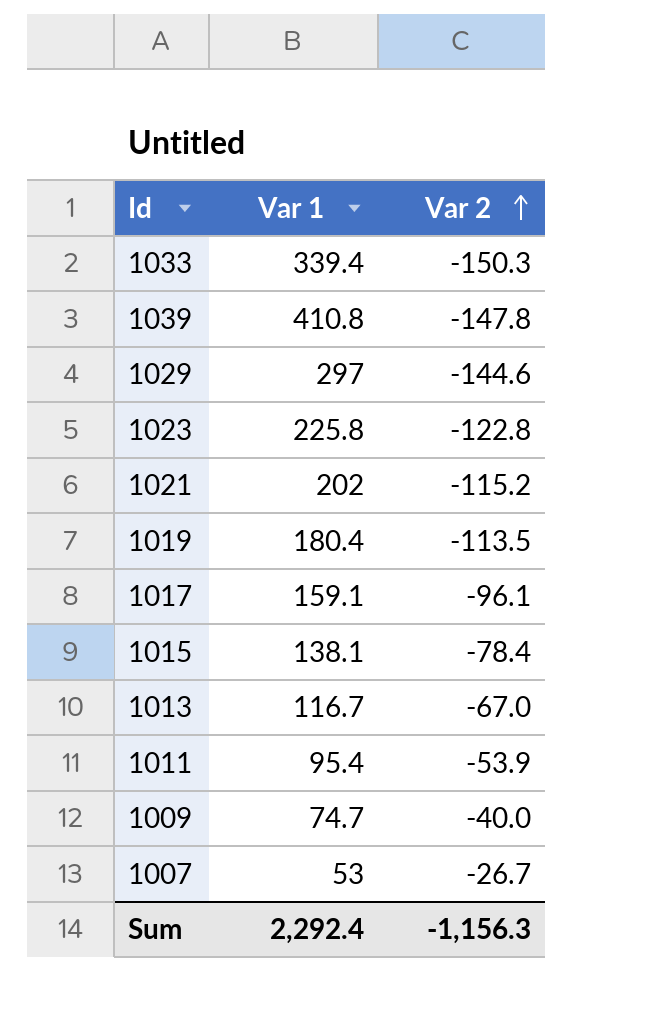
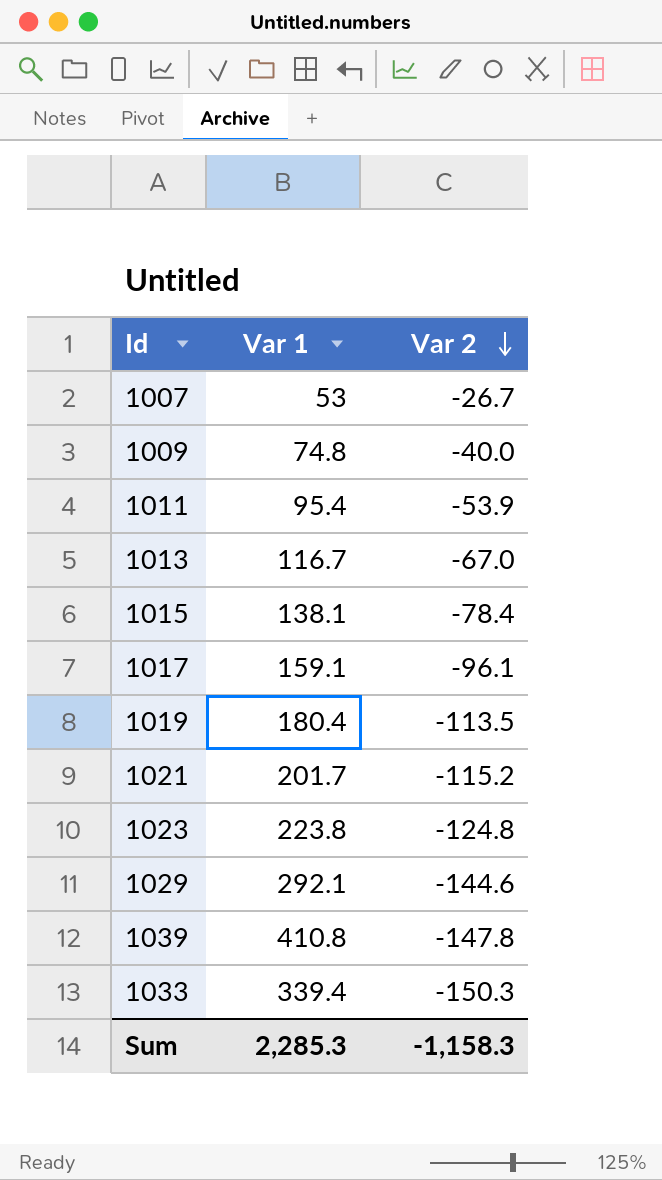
row order: Var 2 ascending -> Var 2 descending
1009 | Var 1: 74.7 -> 74.8
1021 | Var 1: 202 -> 201.7
1023 | Var 1: 225.8 -> 223.8
1023 | Var 2: -122.8 -> -124.8
1029 | Var 1: 297 -> 292.1
Sum | Var 1: 2,292.4 -> 2,285.3
Sum | Var 2: -1,156.3 -> -1,158.3

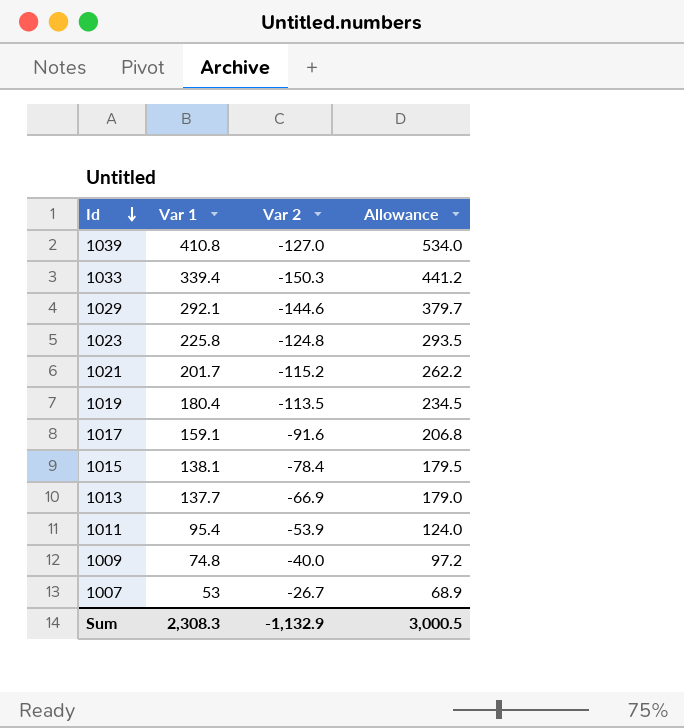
row order: Var 2 descending -> Id descending
column Allowance | formula: none -> [Var 1] * 1.3
1039 | Var 2: -147.8 -> -127.0
1023 | Var 1: 223.8 -> 225.8
1017 | Var 2: -96.1 -> -91.6
1013 | Var 1: 116.7 -> 137.7
1013 | Var 2: -67.0 -> -66.9
Sum | Var 1: 2,285.3 -> 2,308.3
Sum | Var 2: -1,158.3 -> -1,132.9

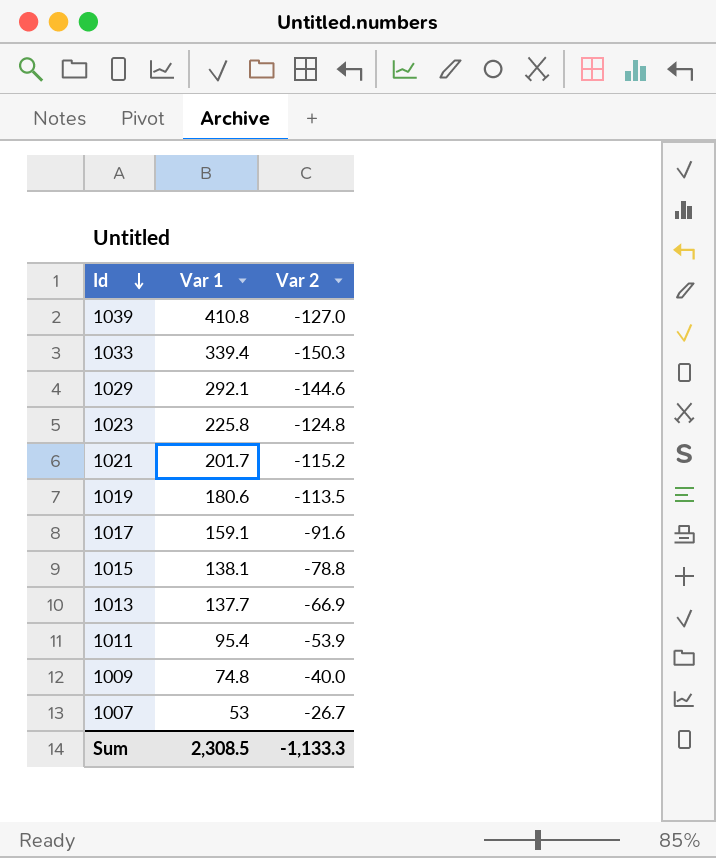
column Allowance | formula: [Var 1] * 1.3 -> none
1019 | Var 1: 180.4 -> 180.6
1015 | Var 2: -78.4 -> -78.8
Sum | Var 1: 2,308.3 -> 2,308.5
Sum | Var 2: -1,132.9 -> -1,133.3

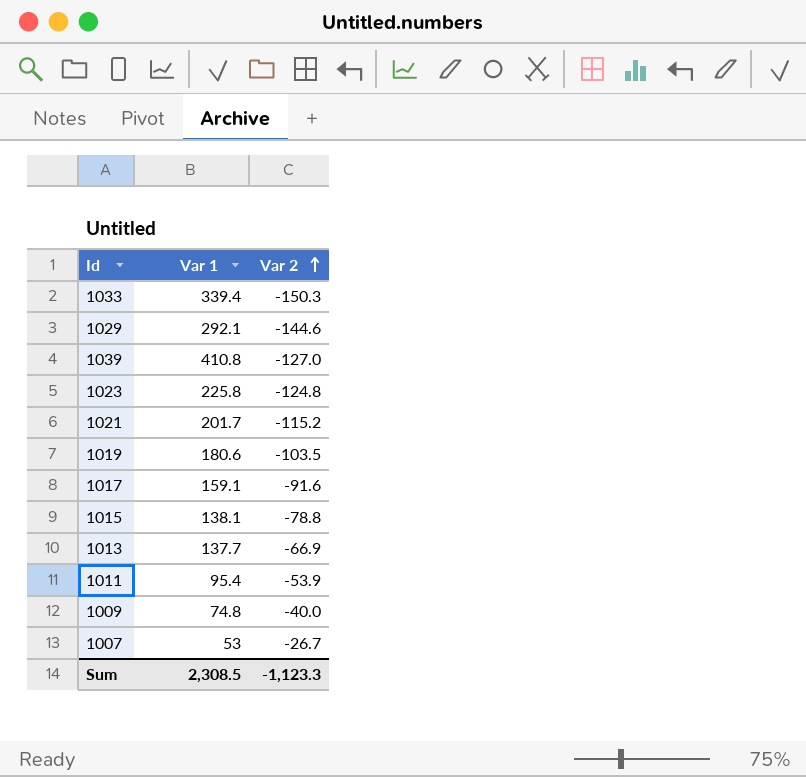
row order: Id descending -> Var 2 ascending
1019 | Var 2: -113.5 -> -103.5
Sum | Var 2: -1,133.3 -> -1,123.3

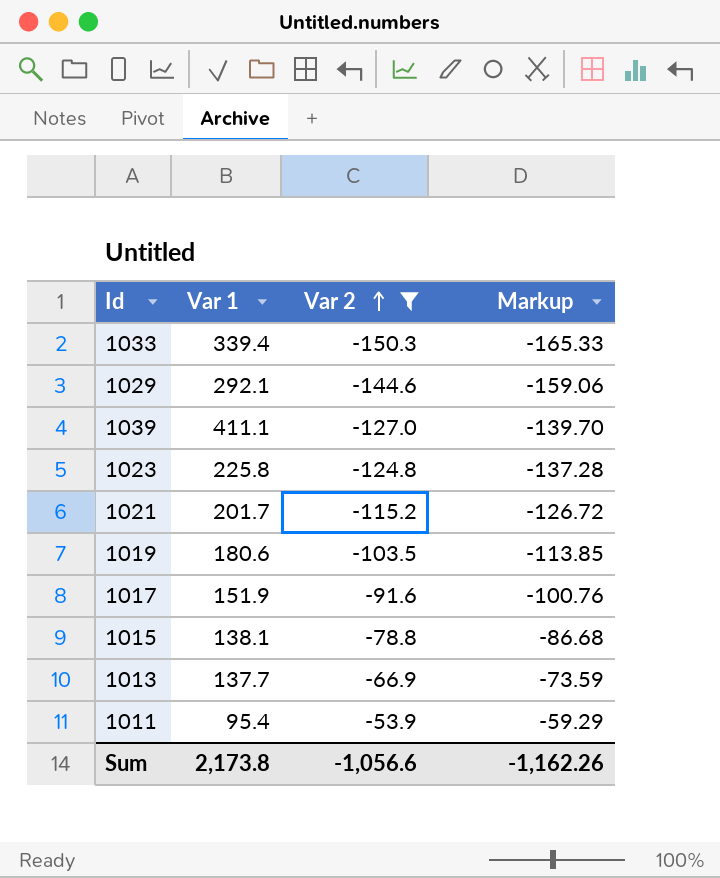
filter: none -> Var 2 <= -53.9
column Markup | formula: none -> [Var 2] * 1.1
1039 | Var 1: 410.8 -> 411.1
1017 | Var 1: 159.1 -> 151.9
Sum | Var 1: 2,308.5 -> 2,173.8
Sum | Var 2: -1,123.3 -> -1,056.6

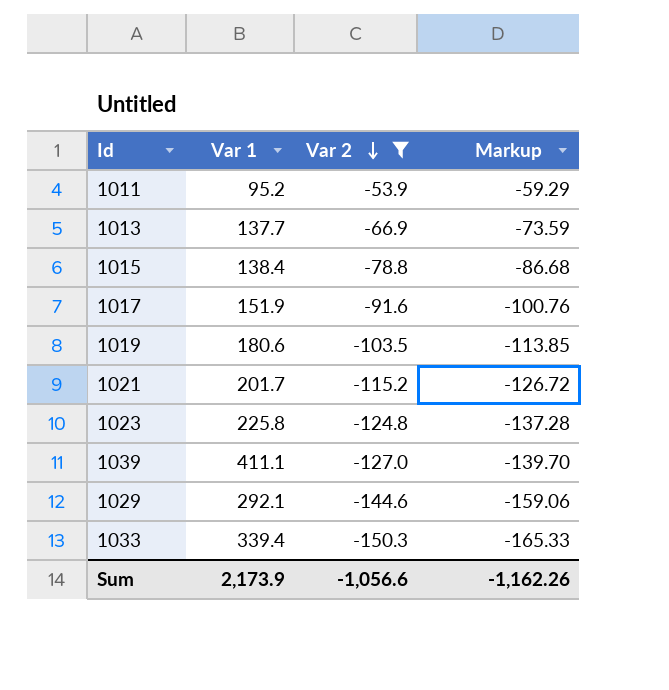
row order: Var 2 ascending -> Var 2 descending
1011 | Var 1: 95.4 -> 95.2
1015 | Var 1: 138.1 -> 138.4
Sum | Var 1: 2,173.8 -> 2,173.9

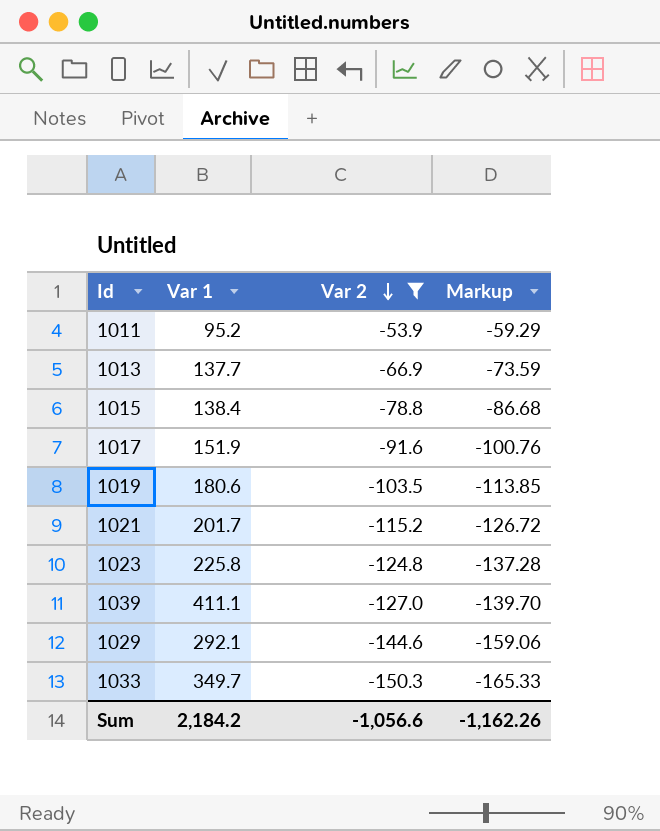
1033 | Var 1: 339.4 -> 349.7
Sum | Var 1: 2,173.9 -> 2,184.2

